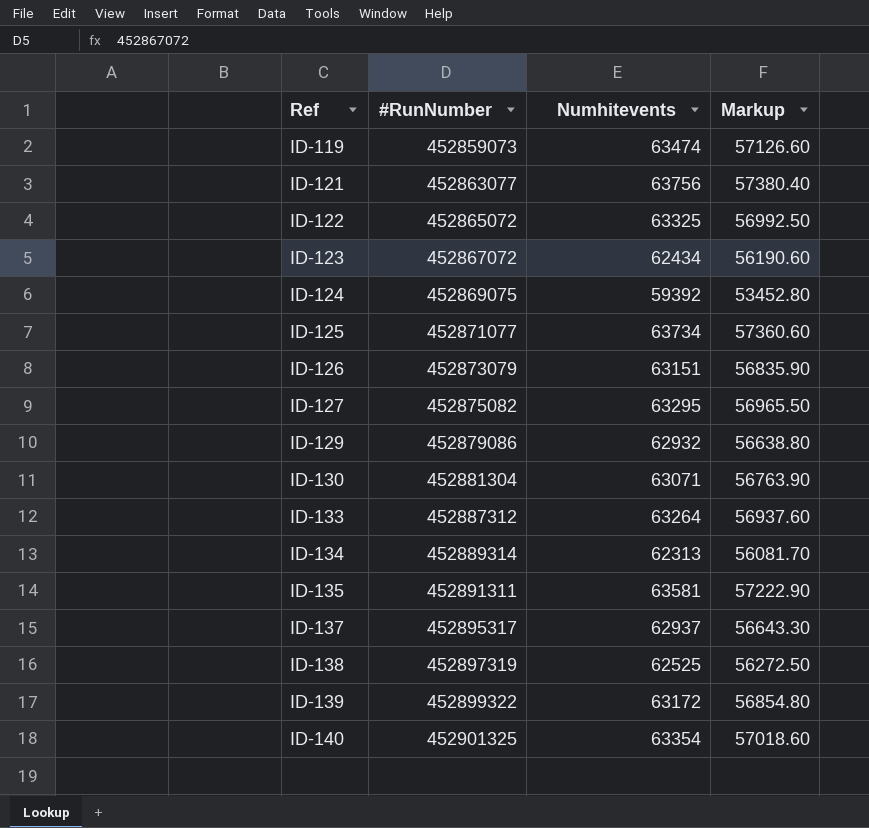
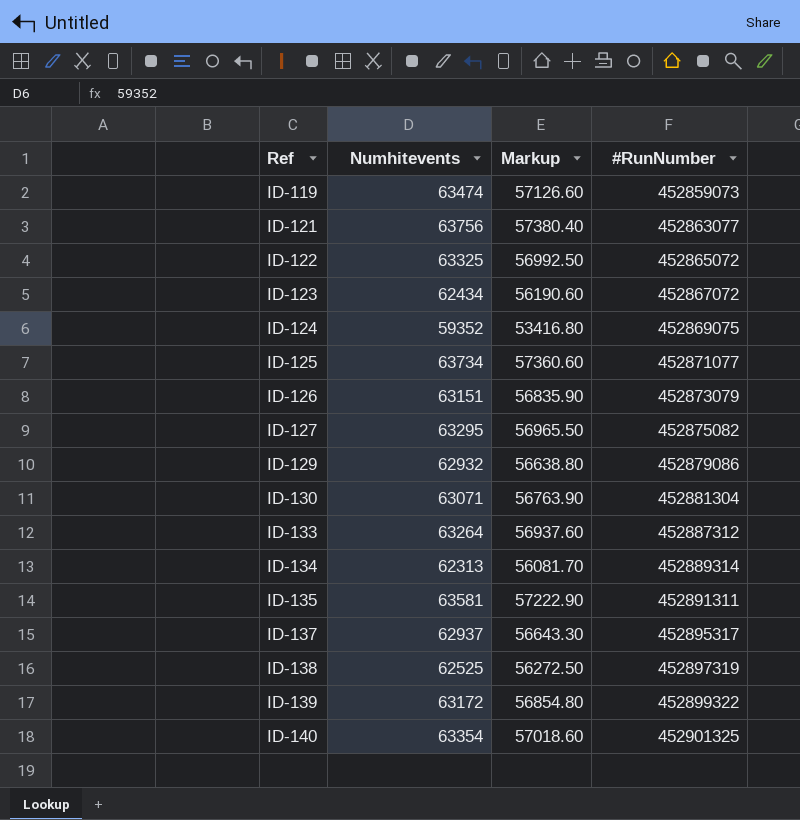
column #RunNumber | position: 2 -> 4
ID-124 | Numhitevents: 59392 -> 59352
ID-124 | Markup: 53452.80 -> 53416.80

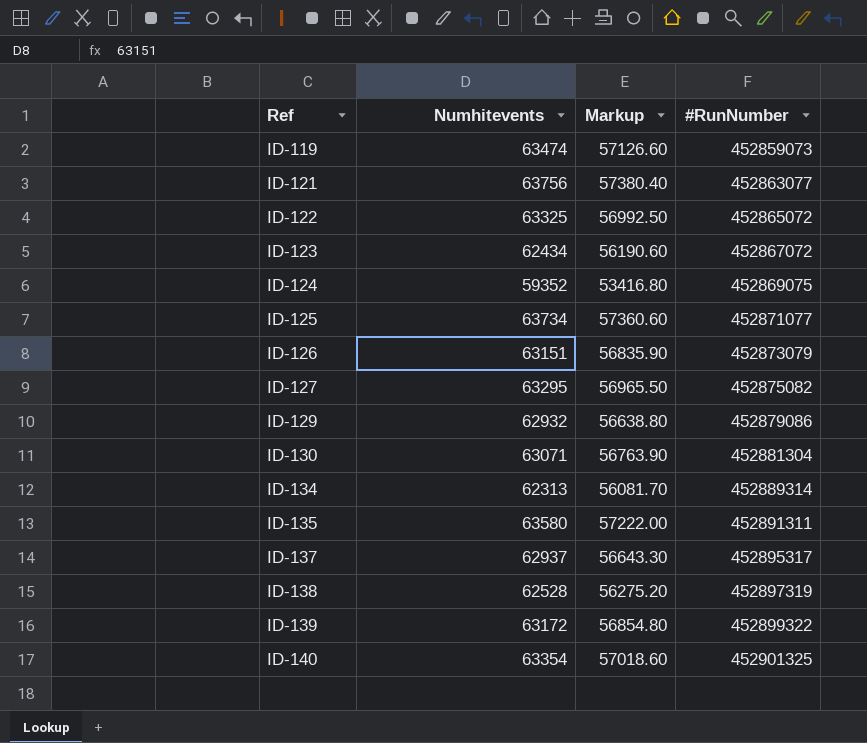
row ID-133: 63264 | 56937.60 | 452887312 -> none
ID-135 | Numhitevents: 63581 -> 63580
ID-135 | Markup: 57222.90 -> 57222.00
ID-138 | Numhitevents: 62525 -> 62528
ID-138 | Markup: 56272.50 -> 56275.20

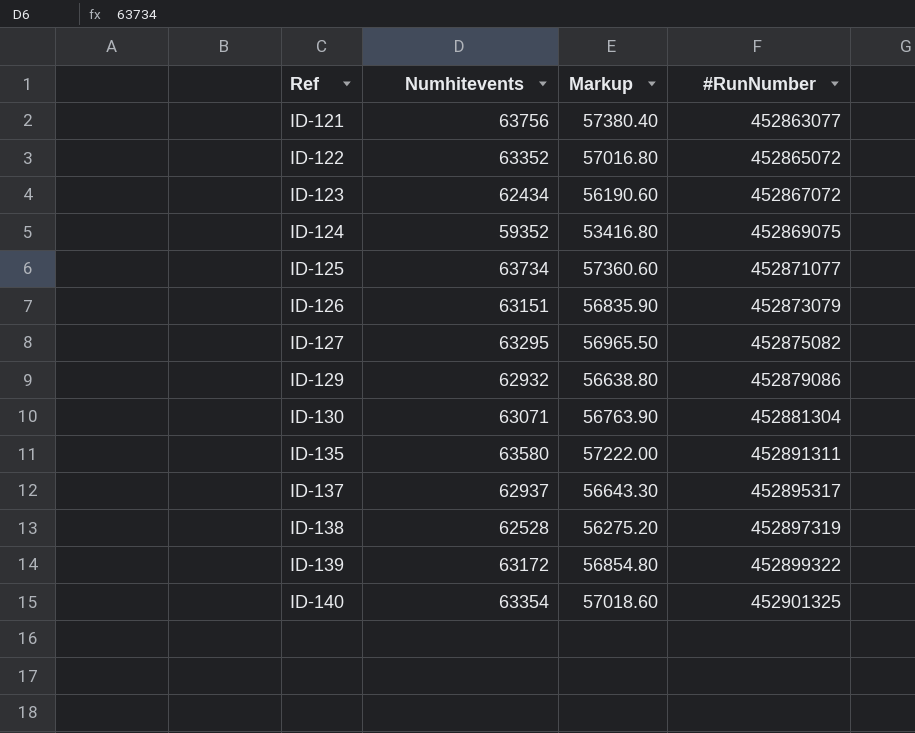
row ID-119: 63474 | 57126.60 | 452859073 -> none
row ID-134: 62313 | 56081.70 | 452889314 -> none
ID-122 | Numhitevents: 63325 -> 63352
ID-122 | Markup: 56992.50 -> 57016.80

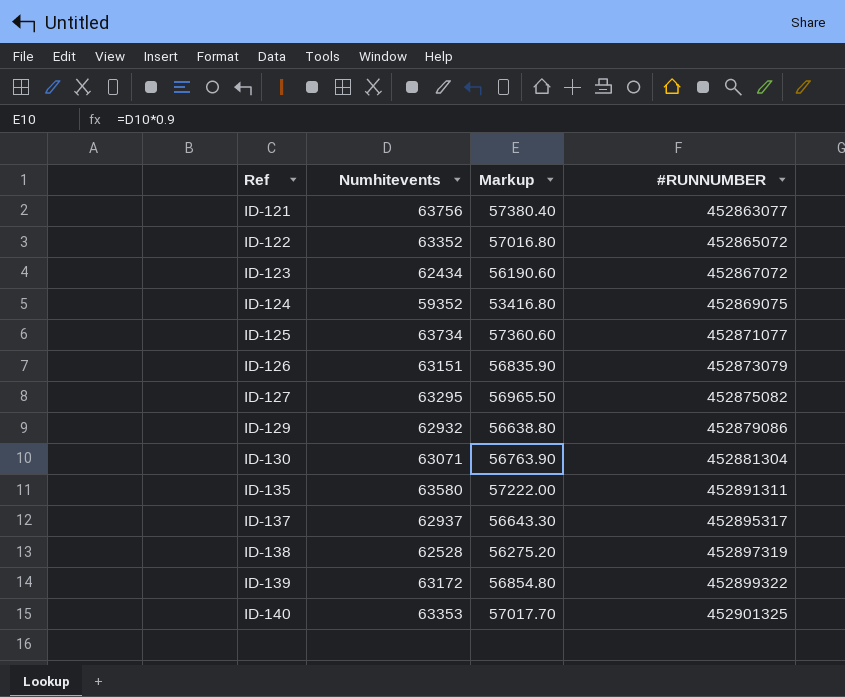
column name: #RunNumber -> #RUNNUMBER
ID-140 | Numhitevents: 63354 -> 63353
ID-140 | Markup: 57018.60 -> 57017.70

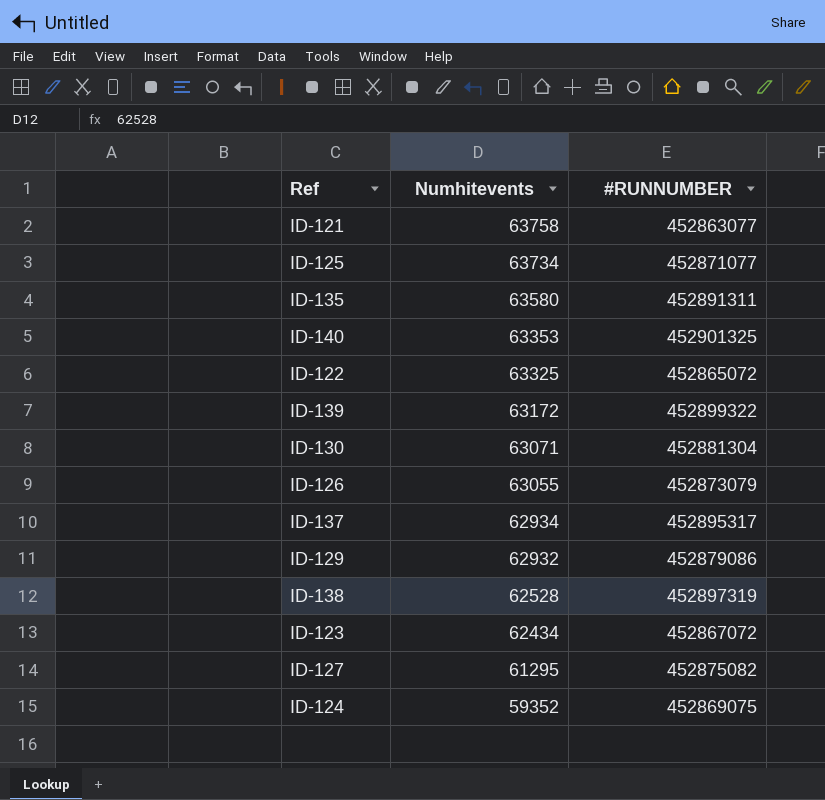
row order: Ref ascending -> Numhitevents descending
column Markup | formula: [Numhitevents] * 0.9 -> none
ID-121 | Numhitevents: 63756 -> 63758
ID-122 | Numhitevents: 63352 -> 63325
ID-126 | Numhitevents: 63151 -> 63055
ID-137 | Numhitevents: 62937 -> 62934
ID-127 | Numhitevents: 63295 -> 61295

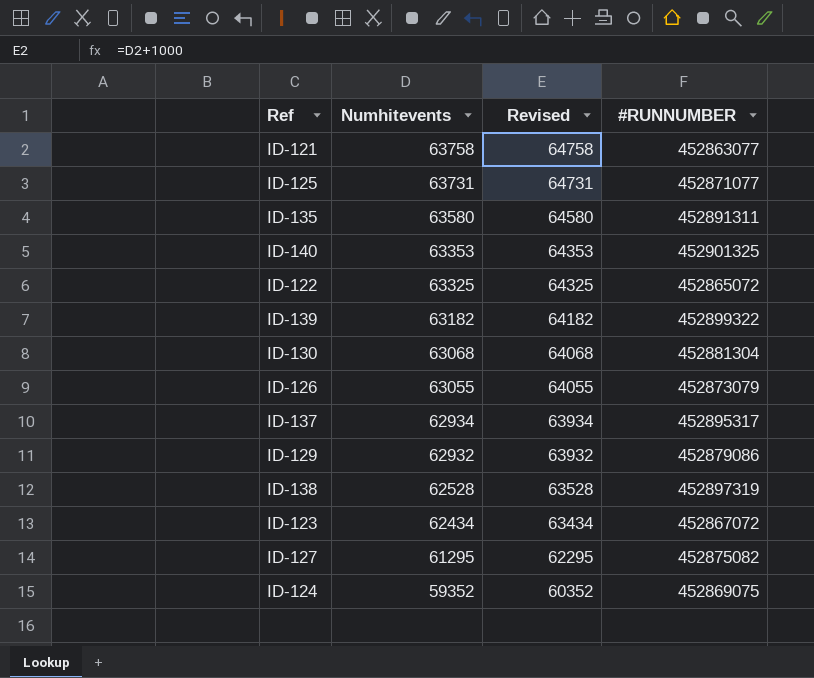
column Revised | formula: none -> [Numhitevents] + 1000
ID-125 | Numhitevents: 63734 -> 63731
ID-139 | Numhitevents: 63172 -> 63182
ID-130 | Numhitevents: 63071 -> 63068

